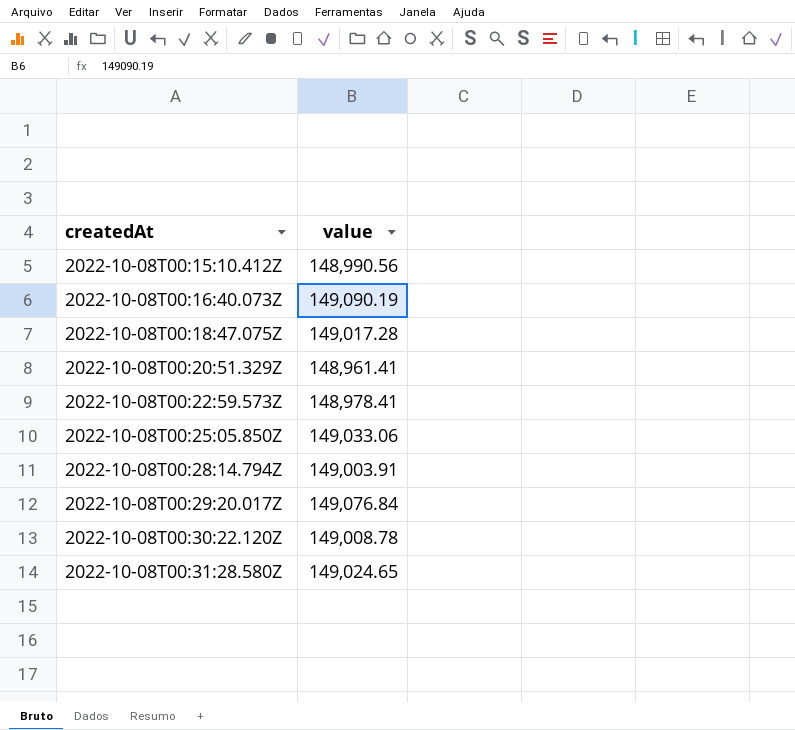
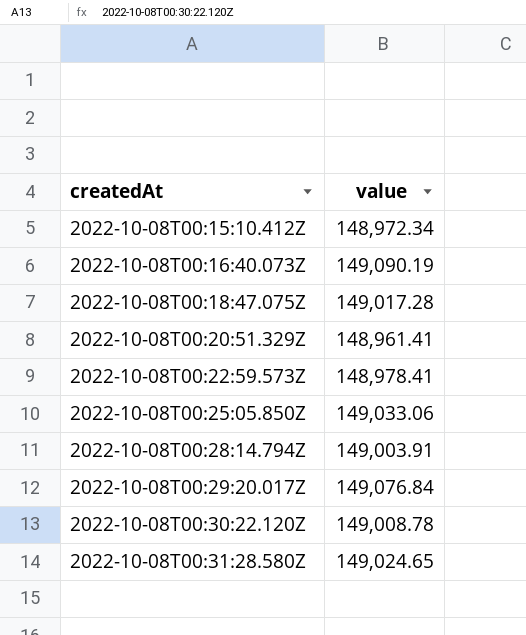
2022-10-08T00:15:10.412Z | value: 148,990.56 -> 148,972.34

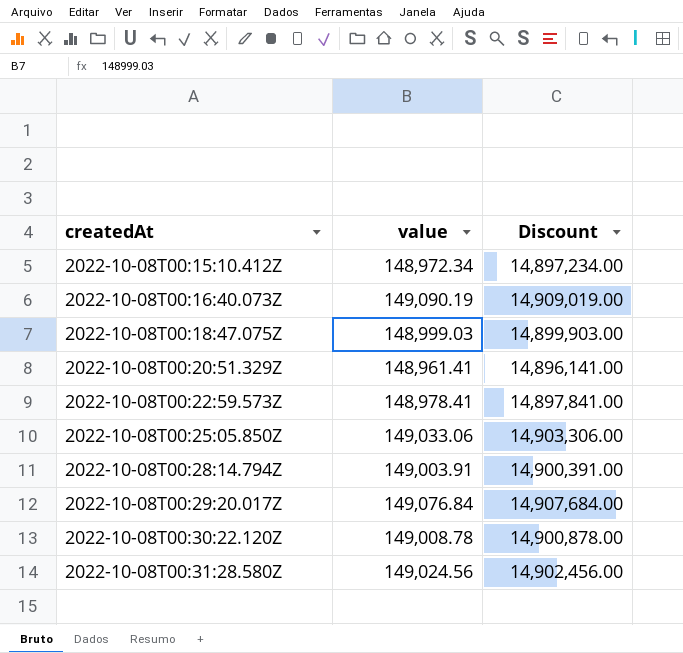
column Discount | formula: none -> [value] * 100
2022-10-08T00:18:47.075Z | value: 149,017.28 -> 148,999.03
2022-10-08T00:31:28.580Z | value: 149,024.65 -> 149,024.56

